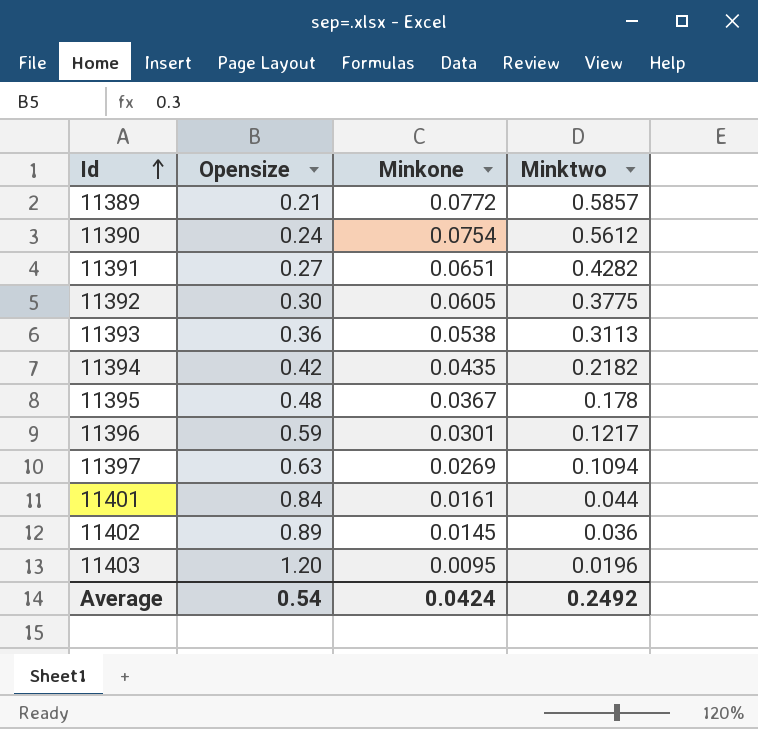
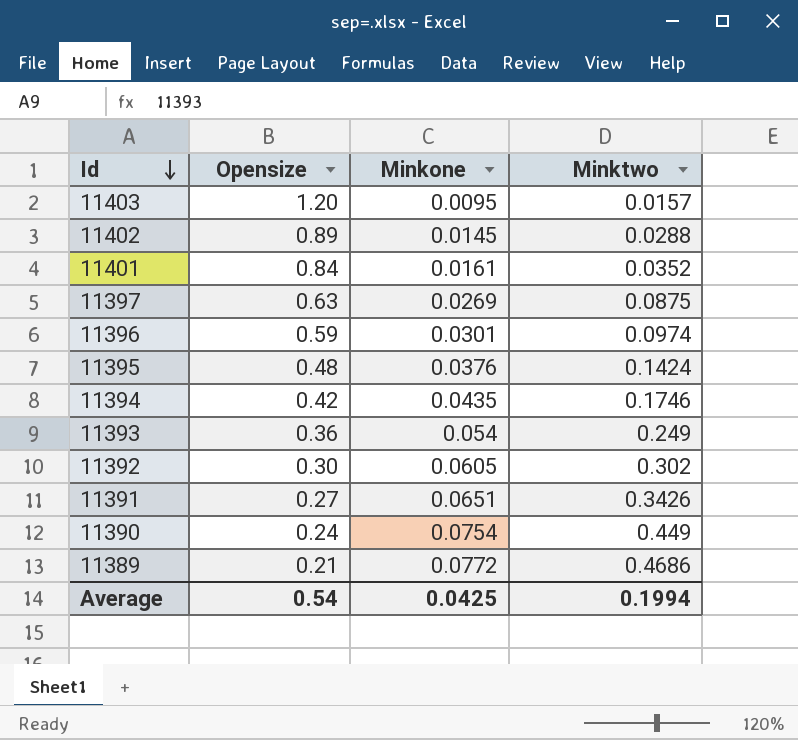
row order: Id ascending -> Id descending
11403 | Minktwo: 0.0196 -> 0.0157
11402 | Minktwo: 0.036 -> 0.0288
11401 | Minktwo: 0.044 -> 0.0352
11397 | Minktwo: 0.1094 -> 0.0875
11396 | Minktwo: 0.1217 -> 0.0974
11395 | Minkone: 0.0367 -> 0.0376
11395 | Minktwo: 0.178 -> 0.1424
11394 | Minktwo: 0.2182 -> 0.1746
11393 | Minkone: 0.0538 -> 0.054
11393 | Minktwo: 0.3113 -> 0.249
11392 | Minktwo: 0.3775 -> 0.302
11391 | Minktwo: 0.4282 -> 0.3426
11390 | Minktwo: 0.5612 -> 0.449
11389 | Minktwo: 0.5857 -> 0.4686
Average | Minkone: 0.0424 -> 0.0425
Average | Minktwo: 0.2492 -> 0.1994

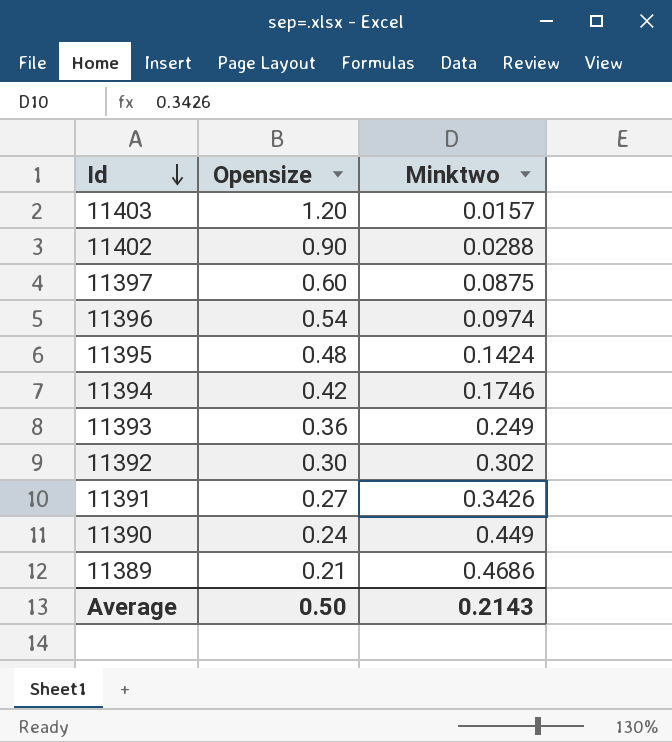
column Minkone | position: 3 -> none
row 11401: 0.84 | 0.0161 | 0.0352 -> none
11402 | Opensize: 0.89 -> 0.90
11397 | Opensize: 0.63 -> 0.60
11396 | Opensize: 0.59 -> 0.54
Average | Opensize: 0.54 -> 0.50
Average | Minktwo: 0.1994 -> 0.2143

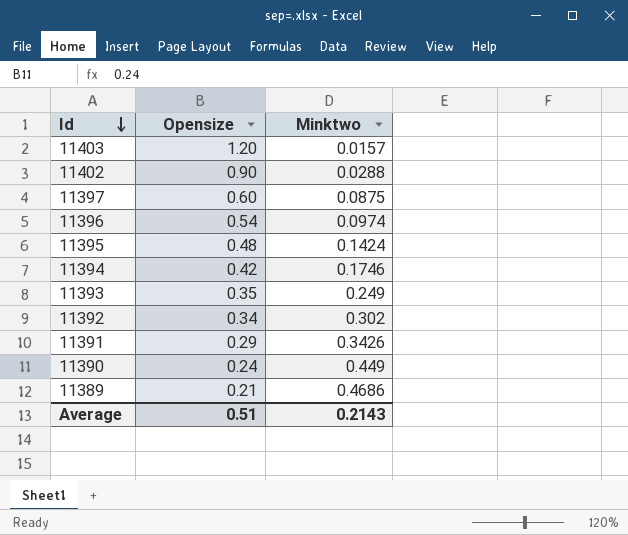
11393 | Opensize: 0.36 -> 0.35
11392 | Opensize: 0.30 -> 0.34
11391 | Opensize: 0.27 -> 0.29
Average | Opensize: 0.50 -> 0.51

